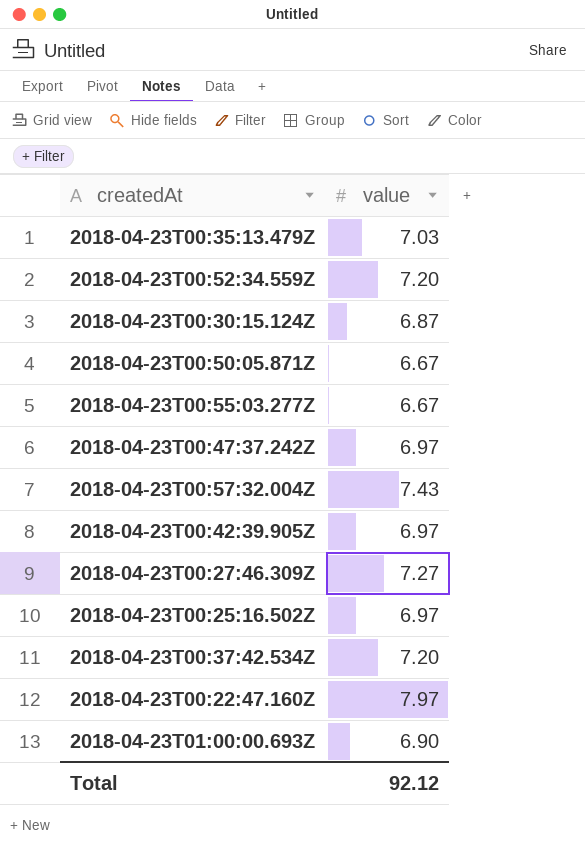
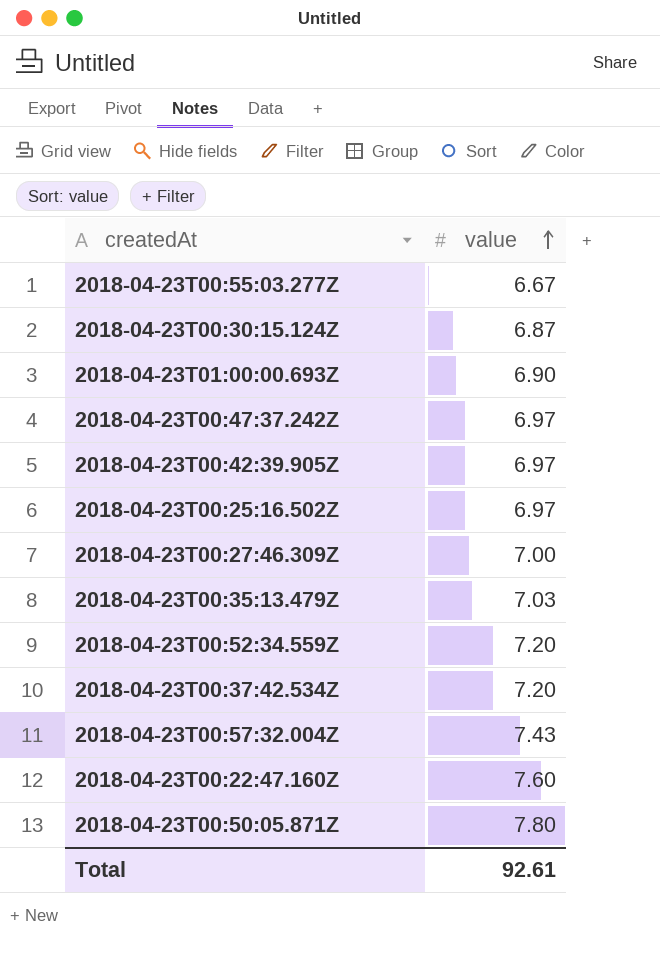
row order: none -> value ascending
2018-04-23T00:27:46.309Z | value: 7.27 -> 7.00
2018-04-23T00:22:47.160Z | value: 7.97 -> 7.60
2018-04-23T00:50:05.871Z | value: 6.67 -> 7.80
Total | value: 92.12 -> 92.61

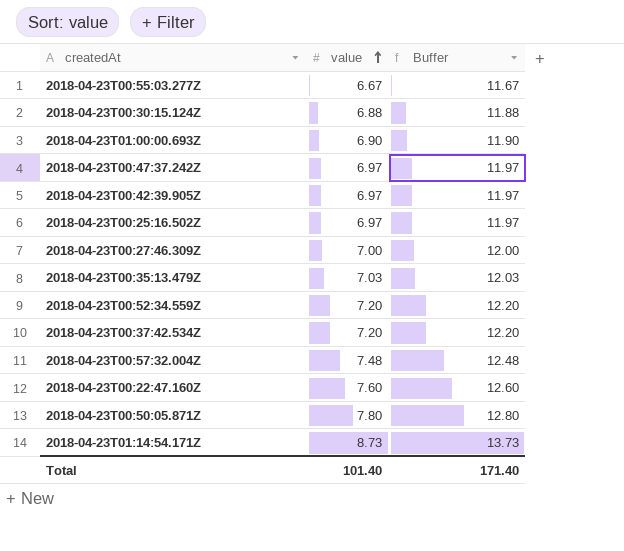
column Buffer | formula: none -> [value] + 5
2018-04-23T00:30:15.124Z | value: 6.87 -> 6.88
2018-04-23T00:57:32.004Z | value: 7.43 -> 7.48
row 2018-04-23T01:14:54.171Z: none -> 8.73 | 13.73
Total | value: 92.61 -> 101.40

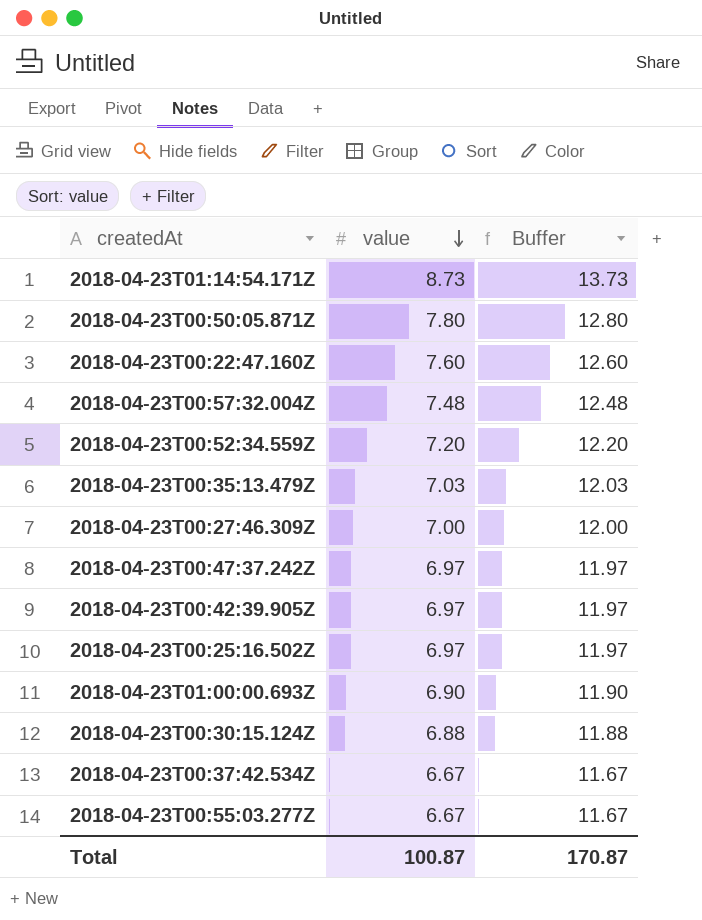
row order: value ascending -> value descending
2018-04-23T00:37:42.534Z | value: 7.20 -> 6.67
2018-04-23T00:37:42.534Z | Buffer: 12.20 -> 11.67
Total | value: 101.40 -> 100.87
Total | Buffer: 171.40 -> 170.87

